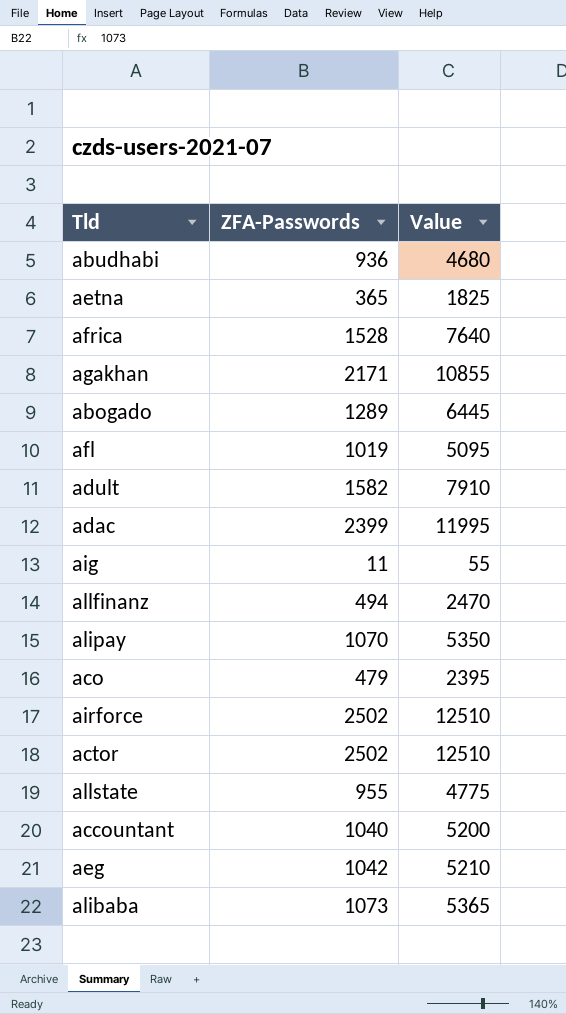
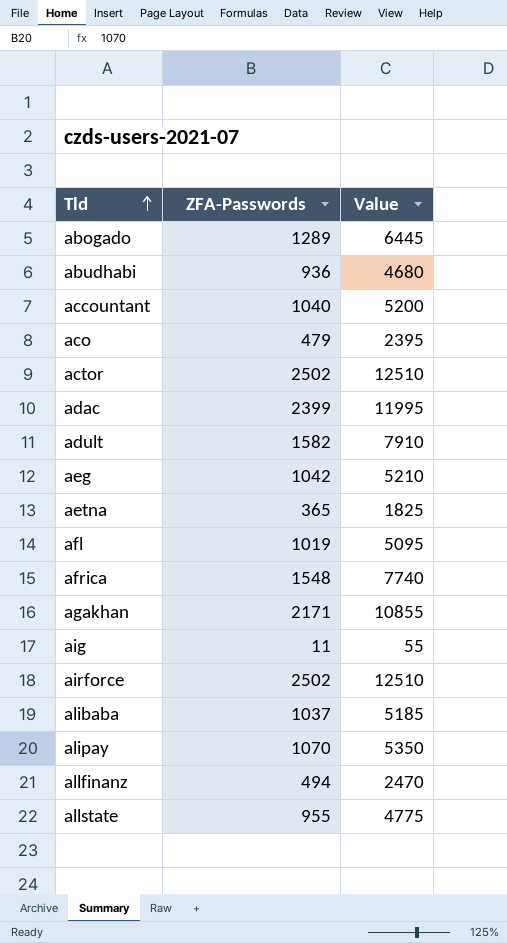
row order: none -> Tld ascending
africa | ZFA-Passwords: 1528 -> 1548
africa | Value: 7640 -> 7740
alibaba | ZFA-Passwords: 1073 -> 1037
alibaba | Value: 5365 -> 5185

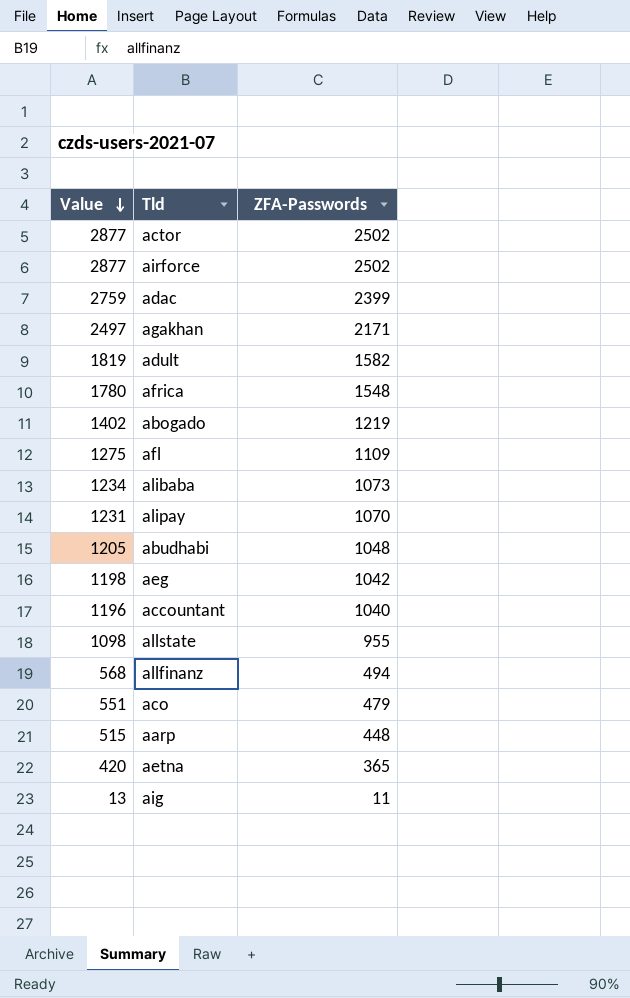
row order: Tld ascending -> Value descending
column Value | formula: [ZFA-Passwords] * 5 -> [ZFA-Passwords] * 1.15
column Value | position: 3 -> 1
abogado | ZFA-Passwords: 1289 -> 1219
afl | ZFA-Passwords: 1019 -> 1109
alibaba | ZFA-Passwords: 1037 -> 1073
abudhabi | ZFA-Passwords: 936 -> 1048
row aarp: none -> 515 | 448

